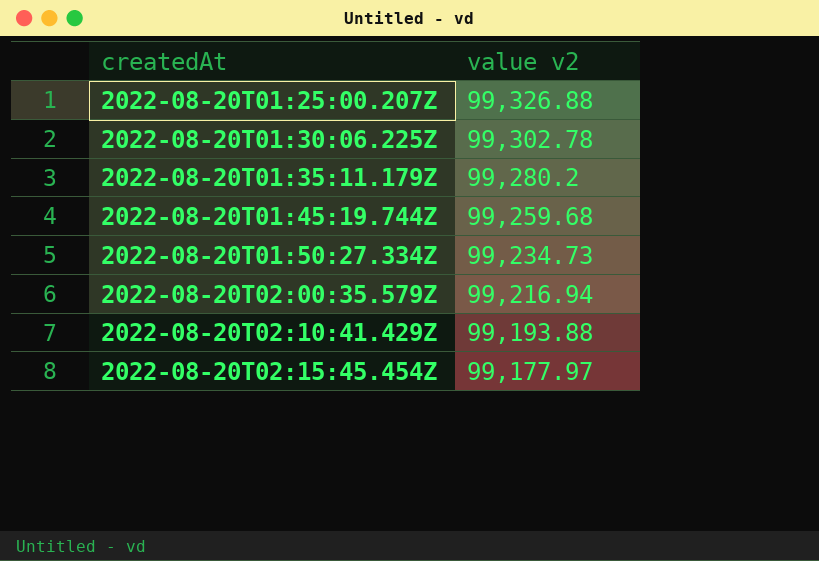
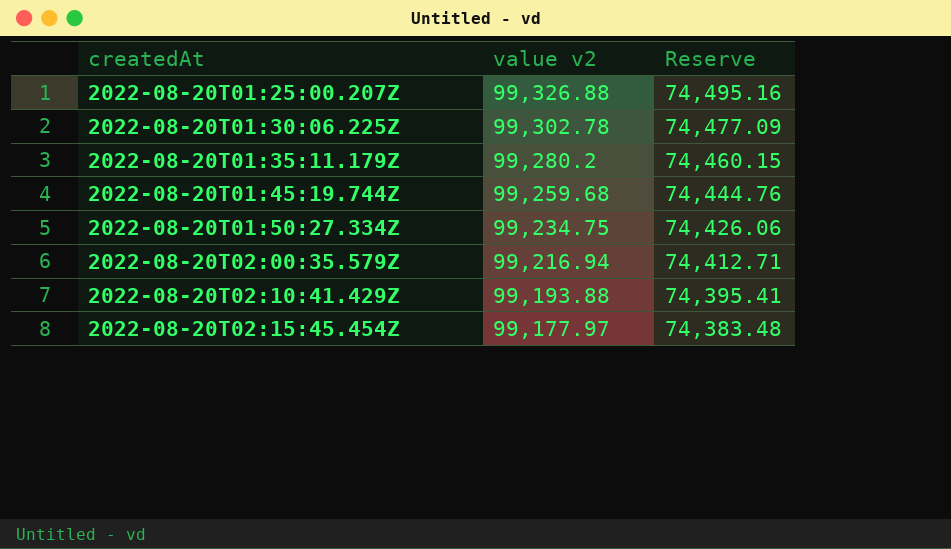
column Reserve | formula: none -> [value v2] * 0.75
2022-08-20T01:50:27.334Z | value v2: 99,234.73 -> 99,234.75

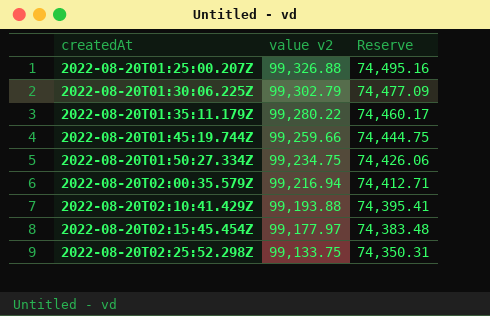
2022-08-20T01:30:06.225Z | value v2: 99,302.78 -> 99,302.79
2022-08-20T01:35:11.179Z | value v2: 99,280.2 -> 99,280.22
2022-08-20T01:35:11.179Z | Reserve: 74,460.15 -> 74,460.17
2022-08-20T01:45:19.744Z | value v2: 99,259.68 -> 99,259.66
2022-08-20T01:45:19.744Z | Reserve: 74,444.76 -> 74,444.75
row 2022-08-20T02:25:52.298Z: none -> 99,133.75 | 74,350.31

